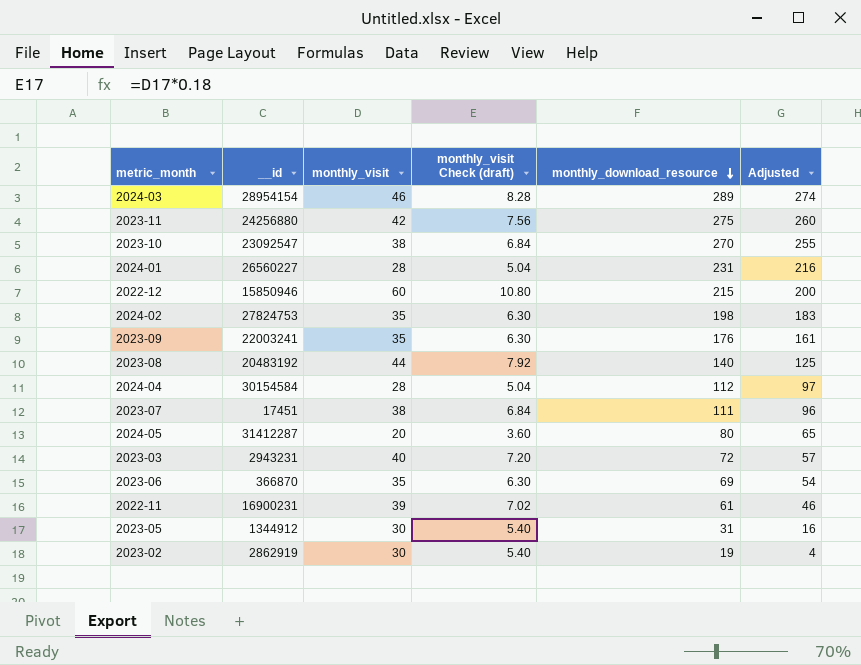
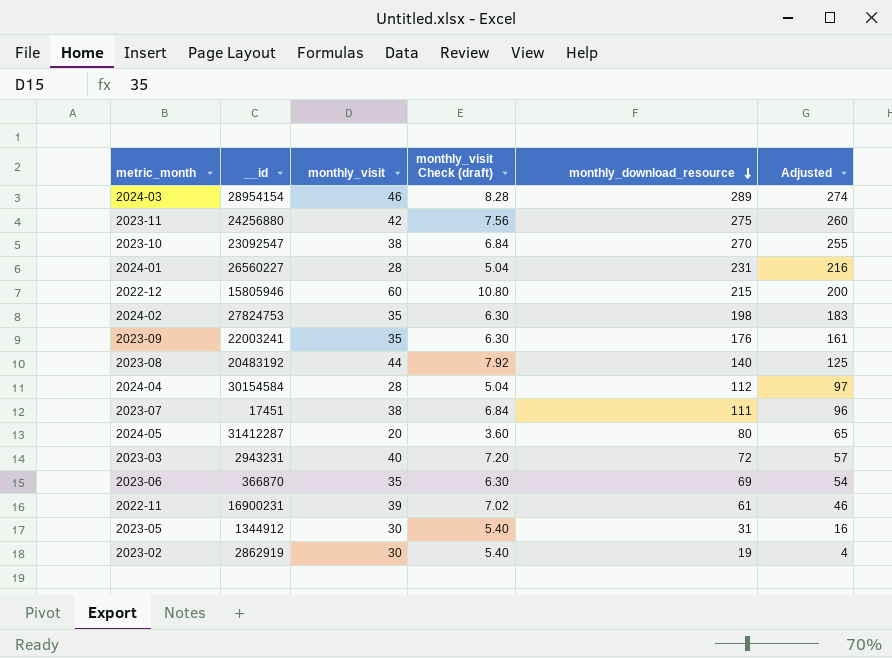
2022-12 | __id: 15850946 -> 15805946

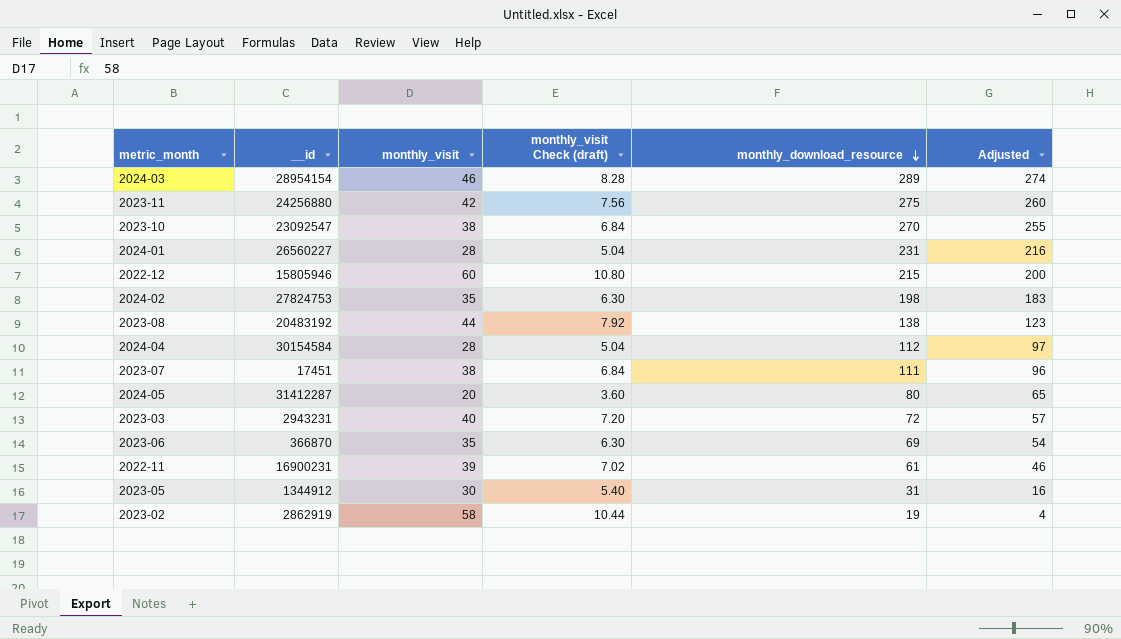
row 2023-09: 22003241 | 35 | 6.30 | 176 | 161 -> none
2023-08 | monthly_download_resource: 140 -> 138
2023-08 | Adjusted: 125 -> 123
2023-02 | monthly_visit: 30 -> 58
2023-02 | monthly_visit Check (draft): 5.40 -> 10.44

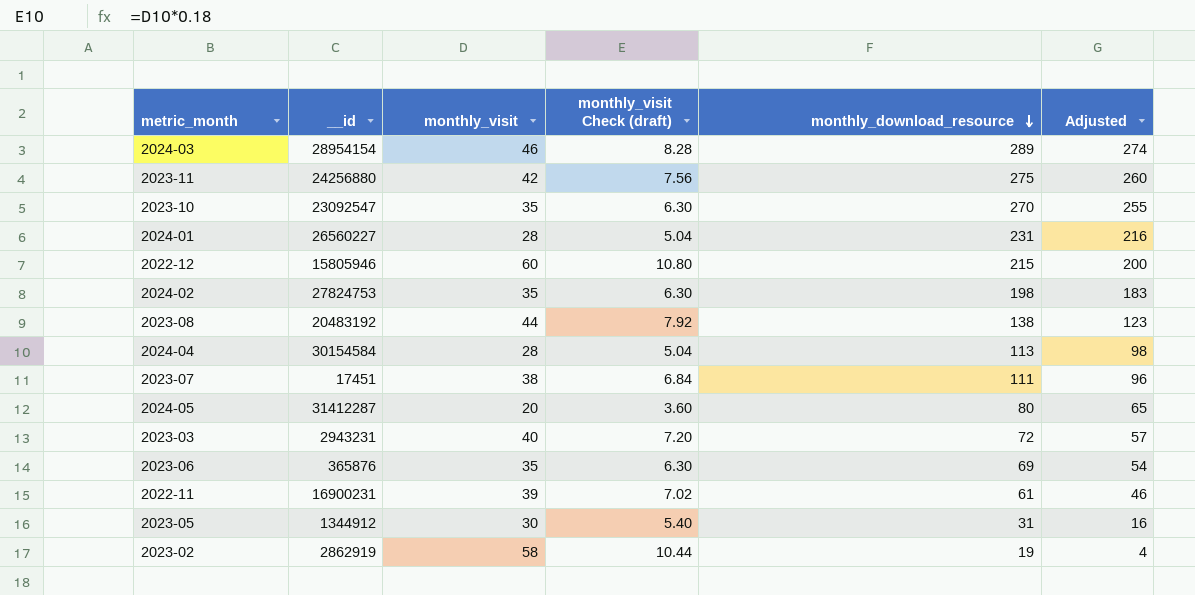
2023-10 | monthly_visit: 38 -> 35
2023-10 | monthly_visit Check (draft): 6.84 -> 6.30
2024-04 | monthly_download_resource: 112 -> 113
2024-04 | Adjusted: 97 -> 98
2023-06 | __id: 366870 -> 365876

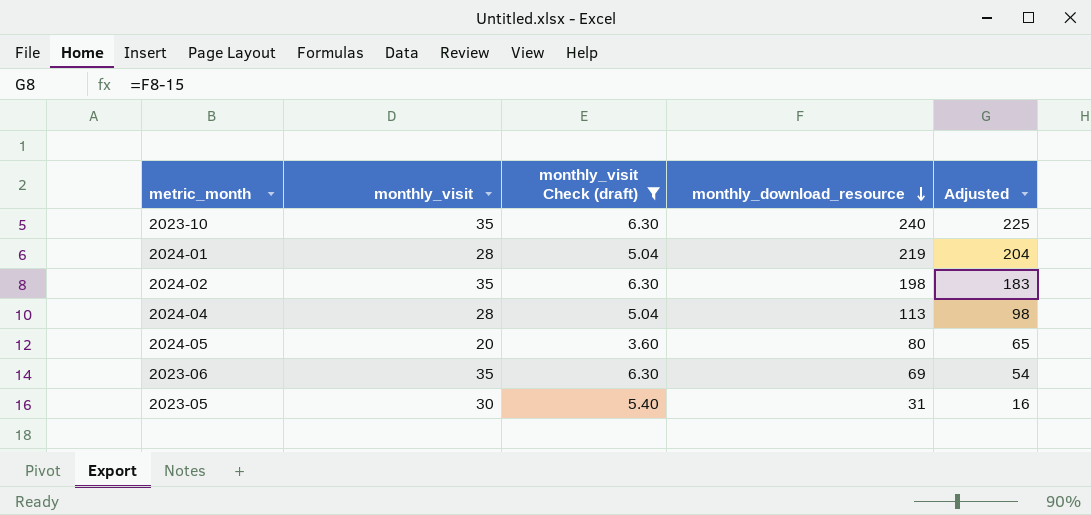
filter: none -> monthly_visit Check (draft) <= 6.30
column __id | position: 2 -> none
2023-10 | monthly_download_resource: 270 -> 240
2023-10 | Adjusted: 255 -> 225
2024-01 | monthly_download_resource: 231 -> 219
2024-01 | Adjusted: 216 -> 204

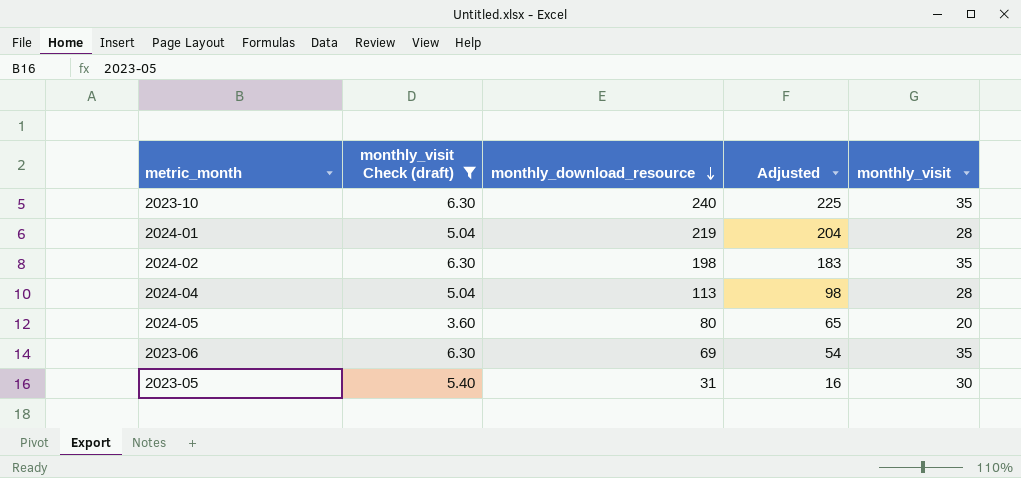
column monthly_visit | position: 2 -> 5

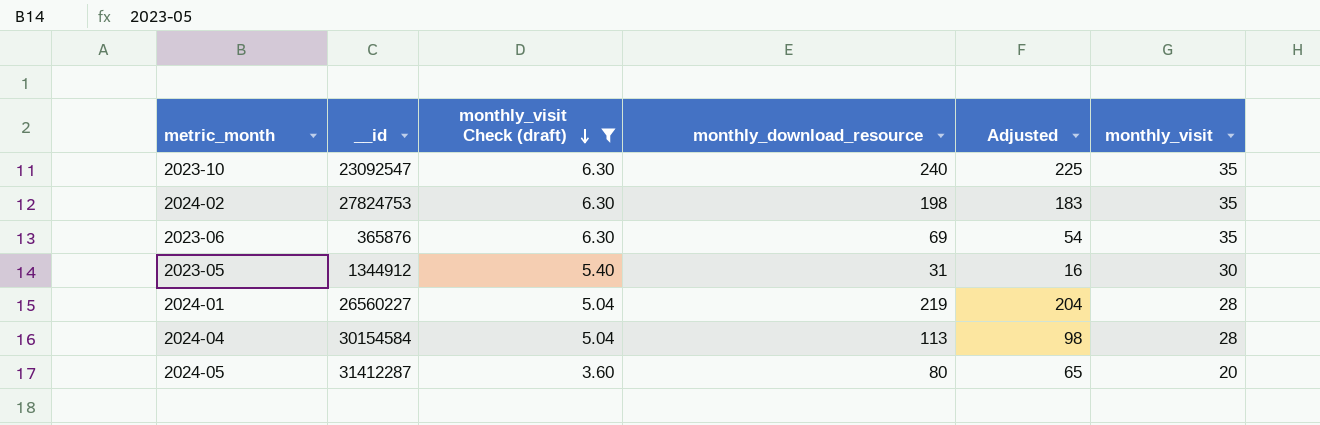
row order: monthly_download_resource descending -> monthly_visit Check (draft) descending
column __id | position: none -> 2

